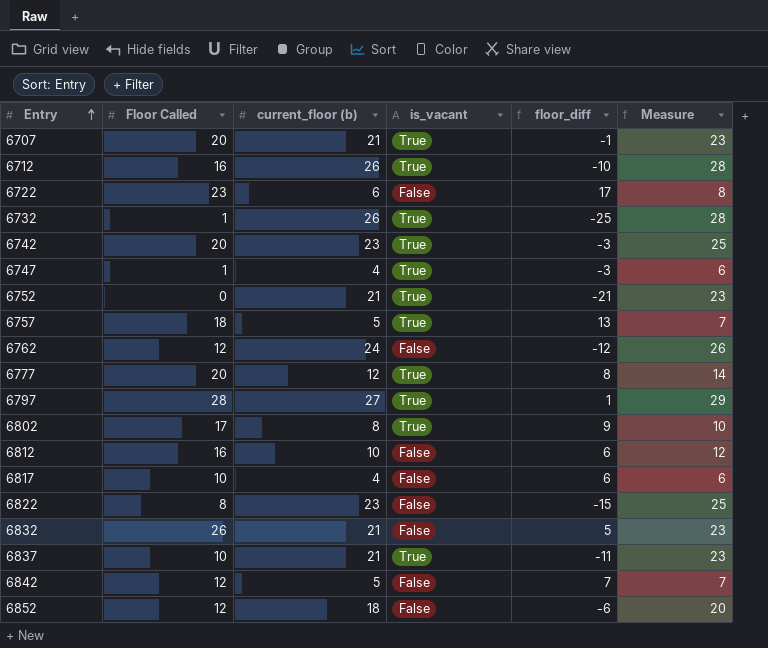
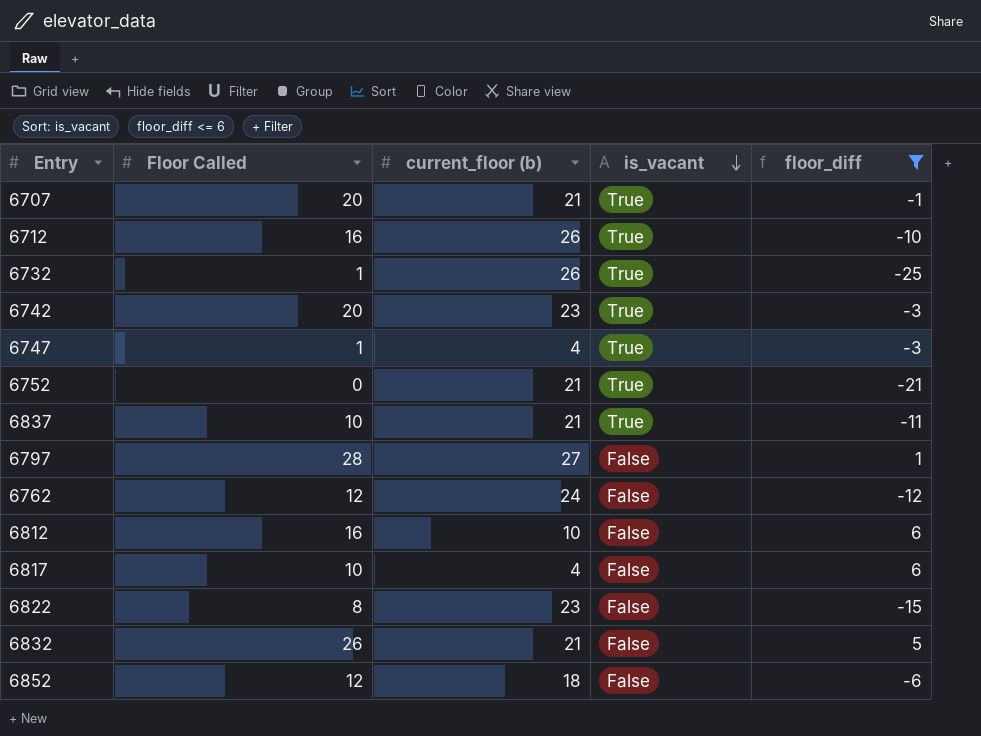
filter: none -> floor_diff <= 6
row order: Entry ascending -> is_vacant descending
column Measure | formula: [current_floor (b)] + 2 -> none
6797 | is_vacant: True -> False

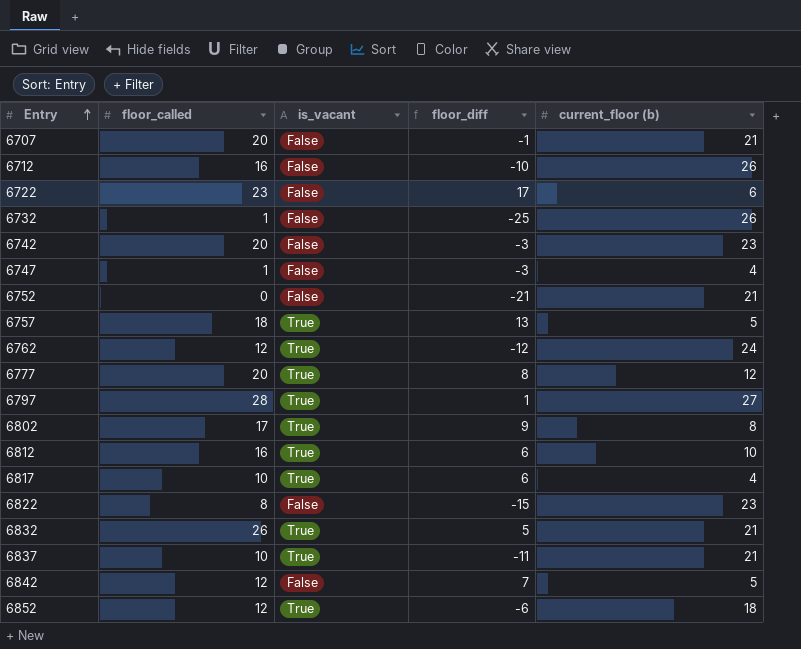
filter: floor_diff <= 6 -> none
row order: is_vacant descending -> Entry ascending
column name: Floor Called -> floor_called
column current_floor (b) | position: 3 -> 5
6707 | is_vacant: True -> False
6712 | is_vacant: True -> False
6732 | is_vacant: True -> False
6742 | is_vacant: True -> False
6747 | is_vacant: True -> False
6752 | is_vacant: True -> False
6762 | is_vacant: False -> True
6797 | is_vacant: False -> True
6812 | is_vacant: False -> True
6817 | is_vacant: False -> True
6832 | is_vacant: False -> True
6852 | is_vacant: False -> True

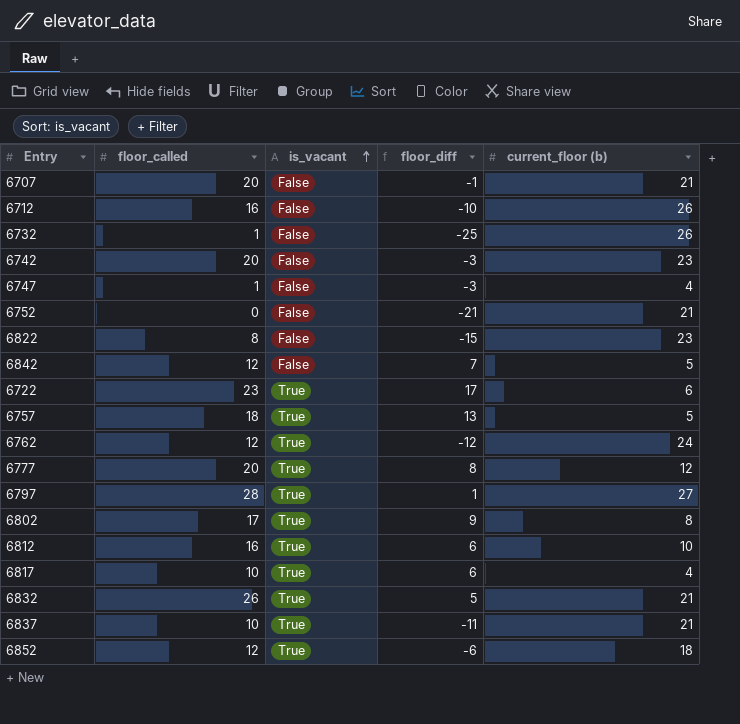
row order: Entry ascending -> is_vacant ascending
6722 | is_vacant: False -> True

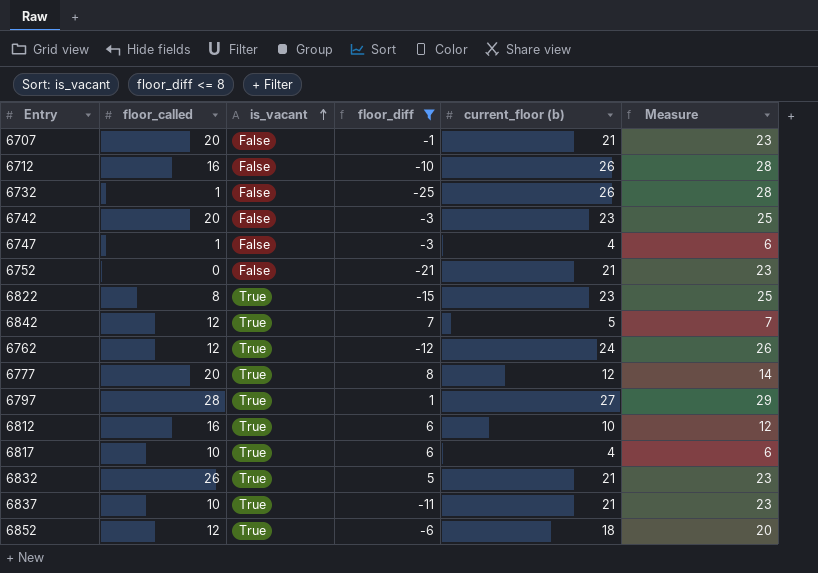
filter: none -> floor_diff <= 8
column Measure | formula: none -> [current_floor (b)] + 2
6822 | is_vacant: False -> True
6842 | is_vacant: False -> True

